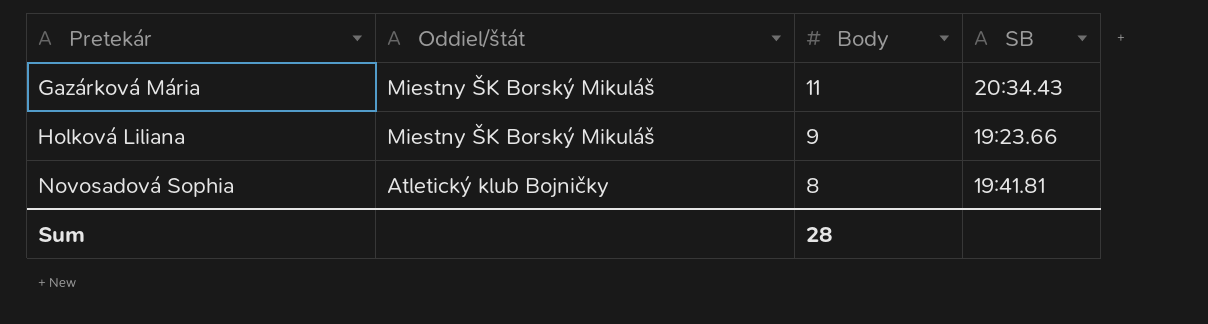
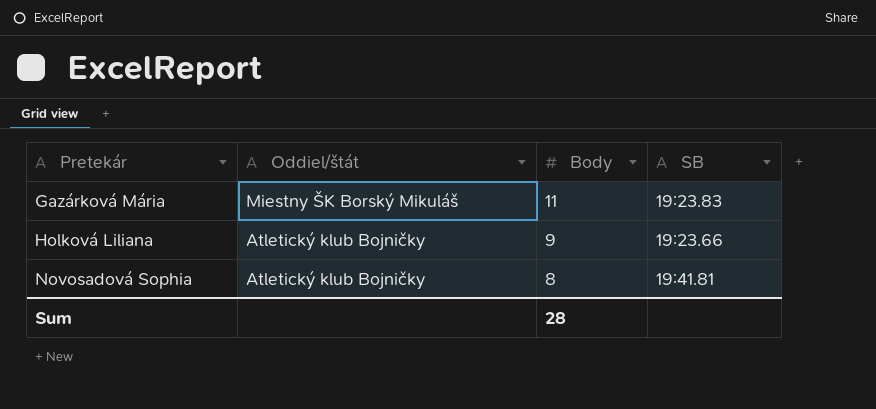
Gazárková Mária | SB: 20:34.43 -> 19:23.83
Holková Liliana | Oddiel/štát: Miestny ŠK Borský Mikuláš -> Atletický klub Bojničky

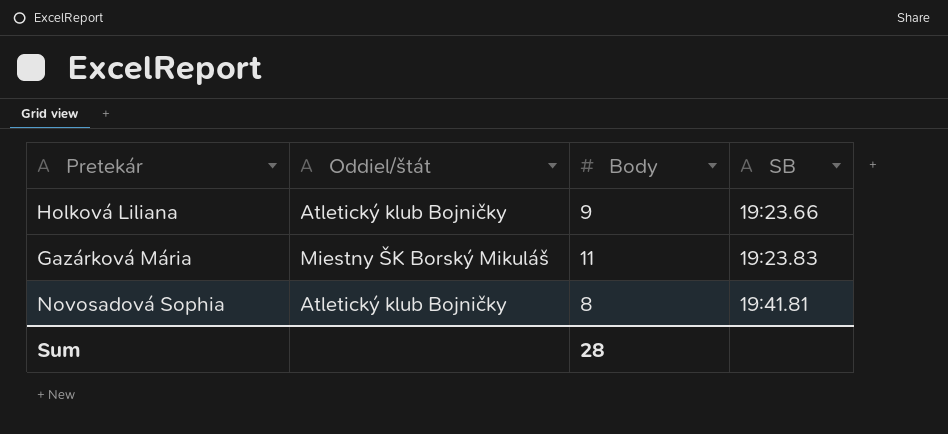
row order: Pretekár ascending -> SB ascending

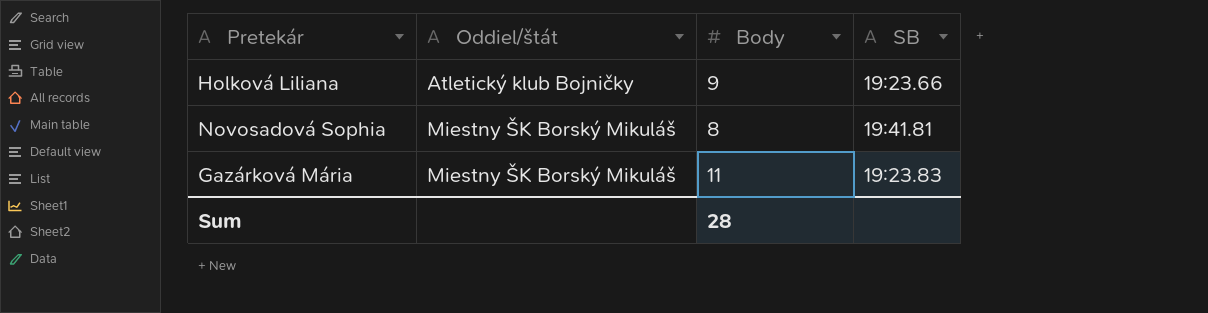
row order: SB ascending -> Oddiel/štát ascending
Novosadová Sophia | Oddiel/štát: Atletický klub Bojničky -> Miestny ŠK Borský Mikuláš

